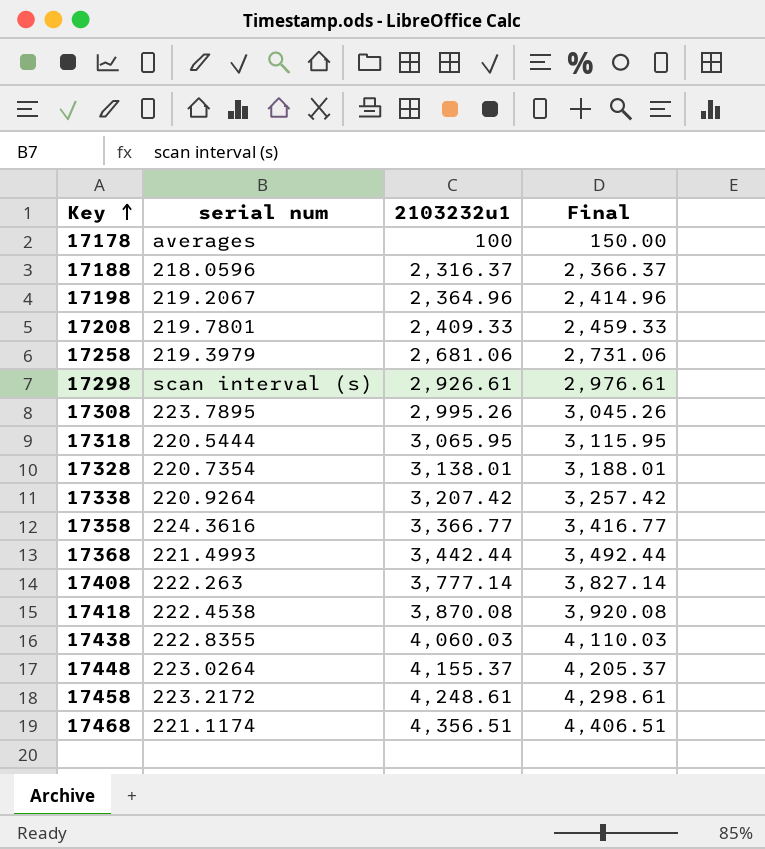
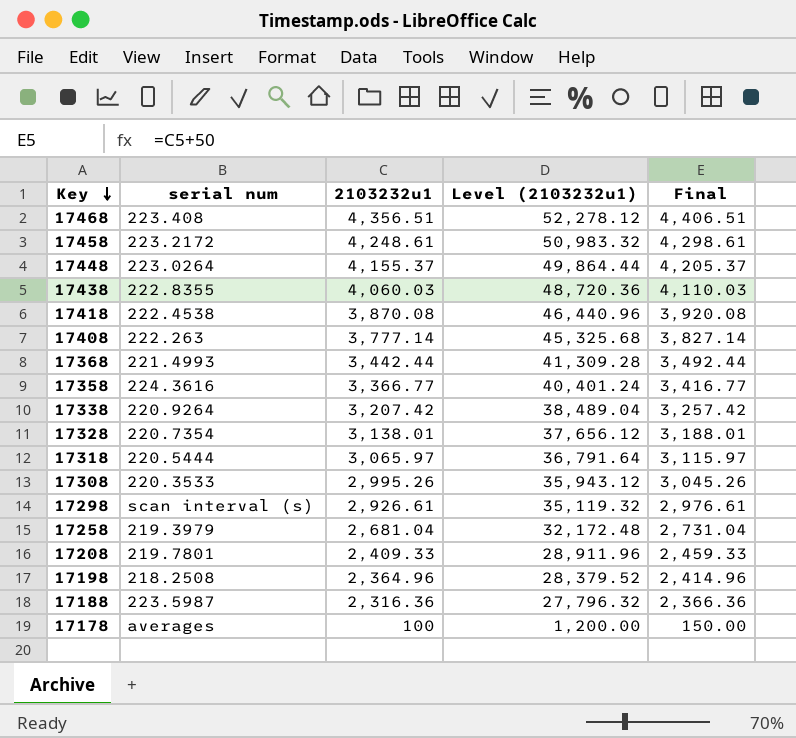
row order: Key ascending -> Key descending
column Level (2103232u1) | formula: none -> [2103232u1] * 12
17468 | serial num: 221.1174 -> 223.408
17318 | 2103232u1: 3,065.95 -> 3,065.97
17318 | Final: 3,115.95 -> 3,115.97
17308 | serial num: 223.7895 -> 220.3533
17258 | 2103232u1: 2,681.06 -> 2,681.04
17258 | Final: 2,731.06 -> 2,731.04
17198 | serial num: 219.2067 -> 218.2508
17188 | serial num: 218.0596 -> 223.5987
17188 | 2103232u1: 2,316.37 -> 2,316.36
17188 | Final: 2,366.37 -> 2,366.36

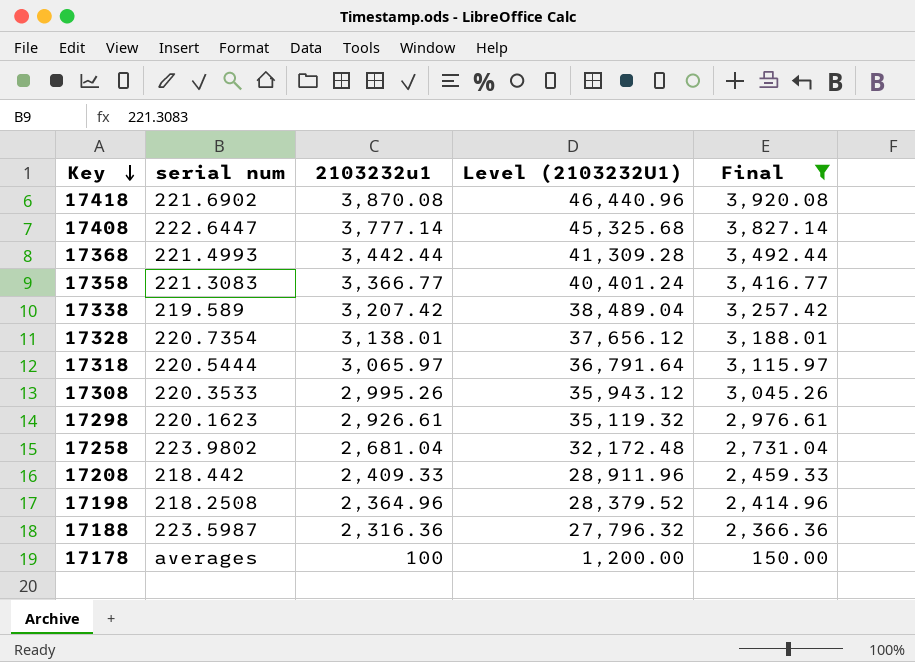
filter: none -> Final <= 3,920.08
column name: Level (2103232u1) -> Level (2103232U1)
17418 | serial num: 222.4538 -> 221.6902
17408 | serial num: 222.263 -> 222.6447
17358 | serial num: 224.3616 -> 221.3083
17338 | serial num: 220.9264 -> 219.589
17298 | serial num: scan interval (s) -> 220.1623
17258 | serial num: 219.3979 -> 223.9802
17208 | serial num: 219.7801 -> 218.442

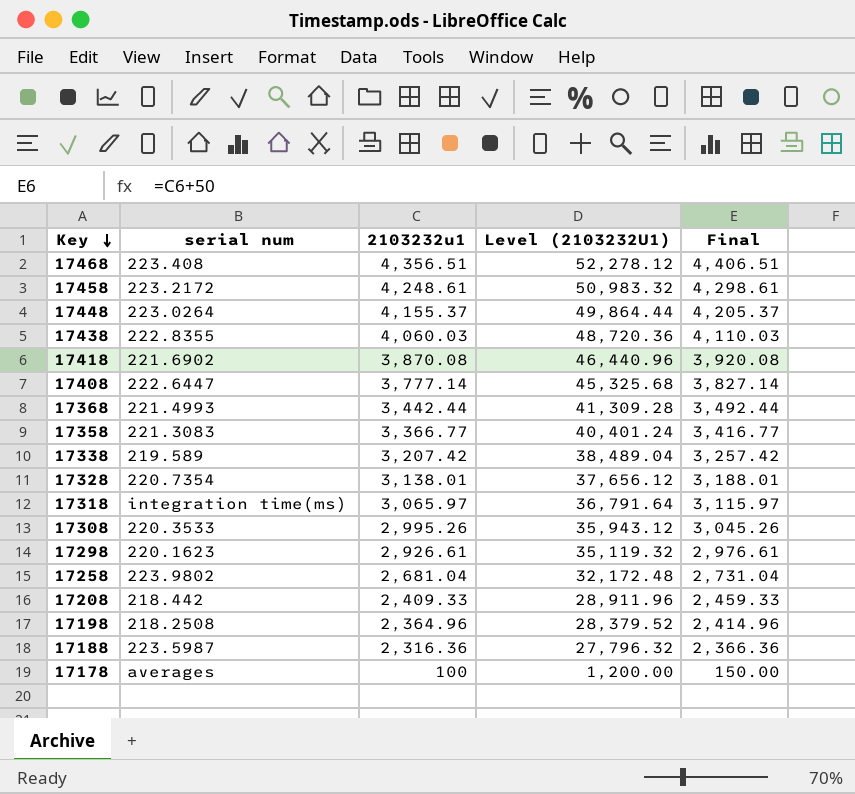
filter: Final <= 3,920.08 -> none
17318 | serial num: 220.5444 -> integration time(ms)

